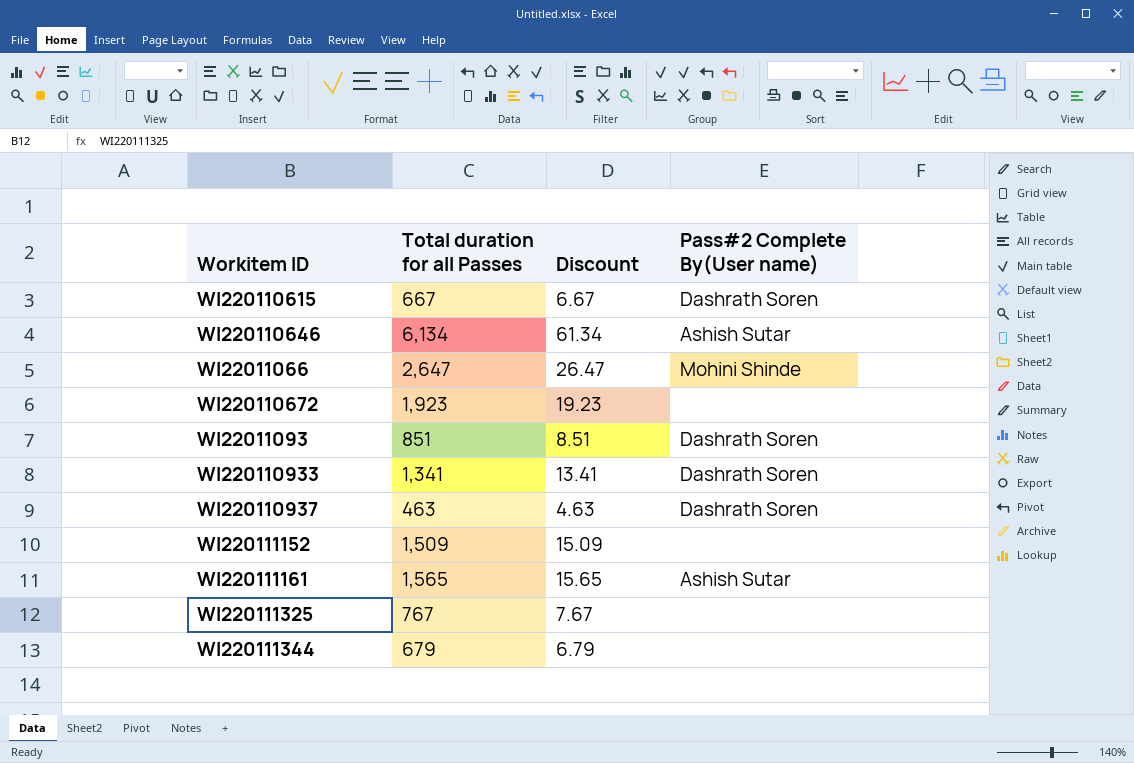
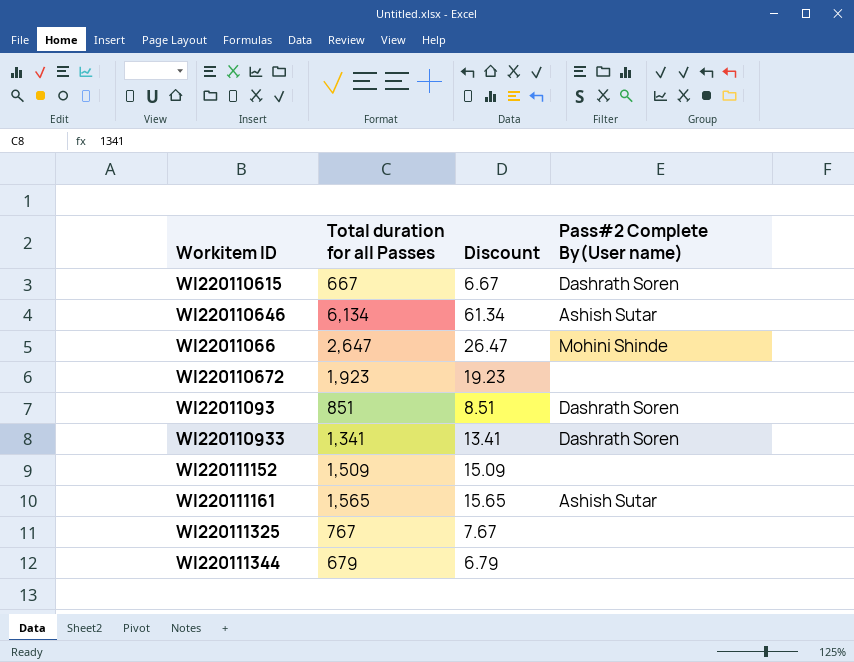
row WI220110937: 463 | 4.63 | Dashrath Soren -> none

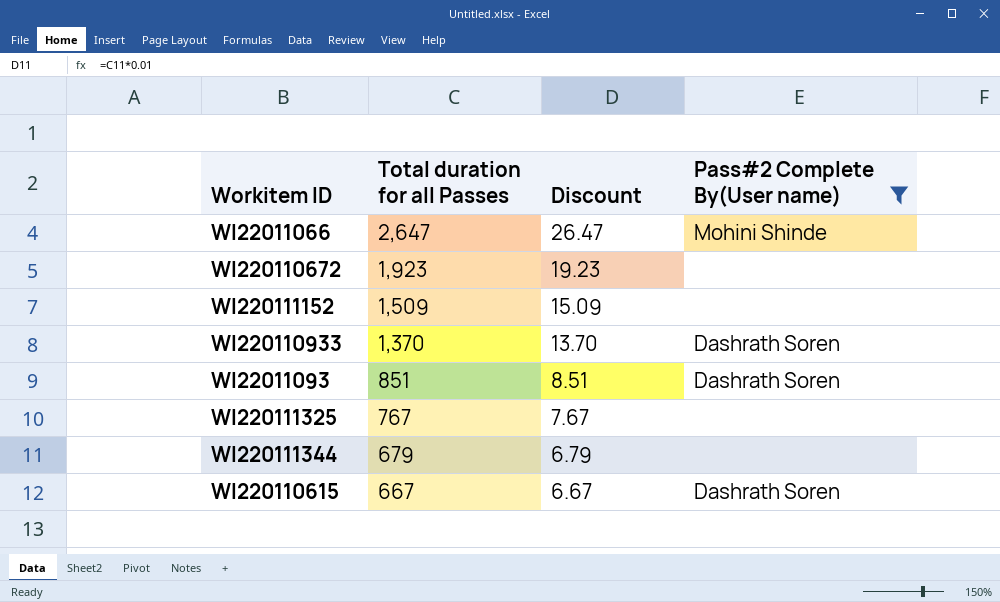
filter: none -> Pass#2 Complete By(User name) != Ashish Sutar
row order: none -> Total duration for all Passes descending
WI220110933 | Total duration for all Passes: 1,341 -> 1,370
WI220110933 | Discount: 13.41 -> 13.70

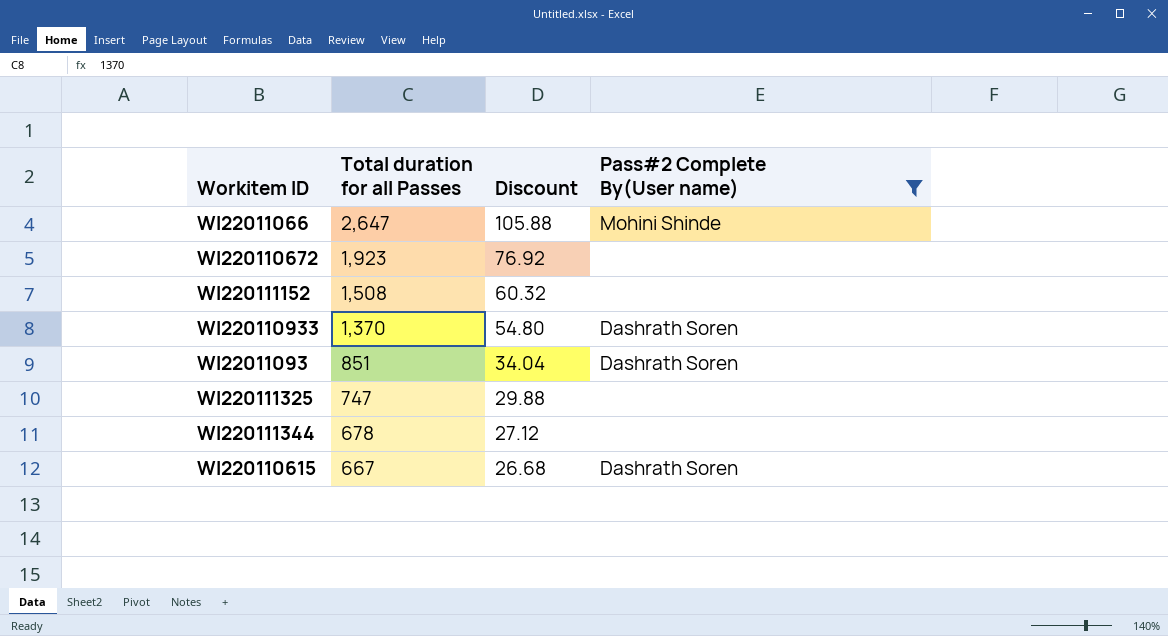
column Discount | formula: [Total duration for all Passes] * 0.01 -> [Total duration for all Passes] * 0.04
WI220111152 | Total duration for all Passes: 1,509 -> 1,508
WI220111325 | Total duration for all Passes: 767 -> 747
WI220111344 | Total duration for all Passes: 679 -> 678

